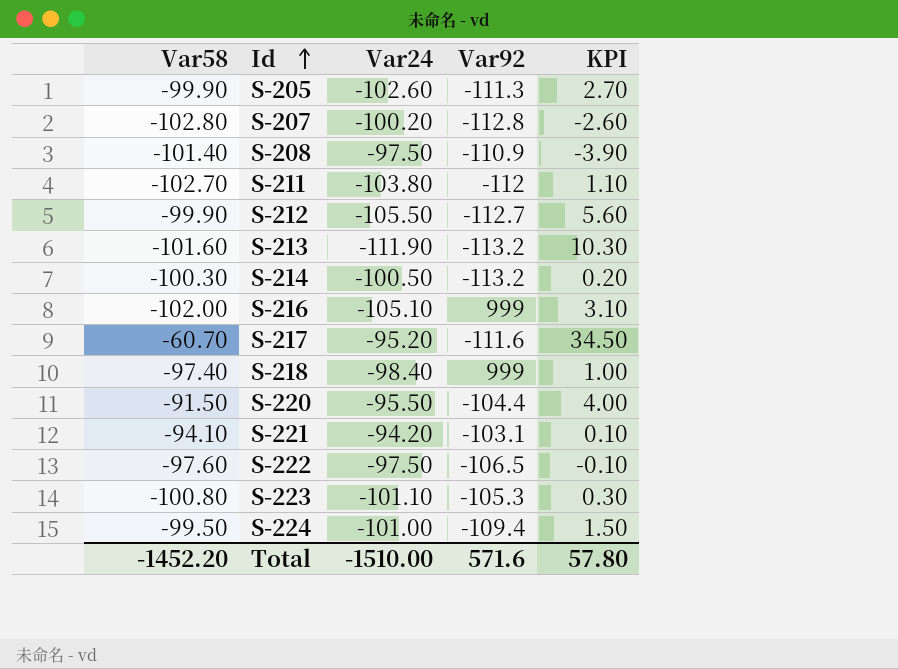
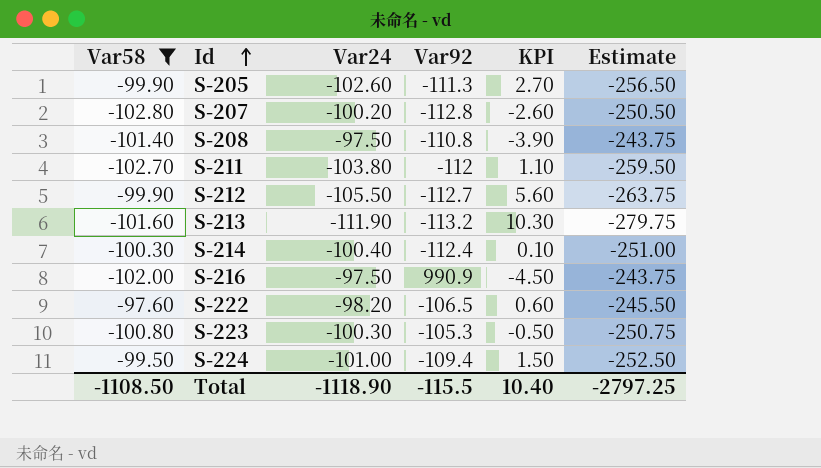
filter: none -> Var58 <= -97.60
column Estimate | formula: none -> [Var24] * 2.5
S-208 | Var92: -110.9 -> -110.8
S-214 | Var24: -100.50 -> -100.40
S-214 | Var92: -113.2 -> -112.4
S-214 | KPI: 0.20 -> 0.10
S-216 | Var24: -105.10 -> -97.50
S-216 | Var92: 999 -> 990.9
S-216 | KPI: 3.10 -> -4.50
S-222 | Var24: -97.50 -> -98.20
S-222 | KPI: -0.10 -> 0.60
S-223 | Var24: -101.10 -> -100.30
S-223 | KPI: 0.30 -> -0.50
Total | Var58: -1452.20 -> -1108.50
Total | Var24: -1510.00 -> -1118.90
Total | Var92: 571.6 -> -115.5
Total | KPI: 57.80 -> 10.40

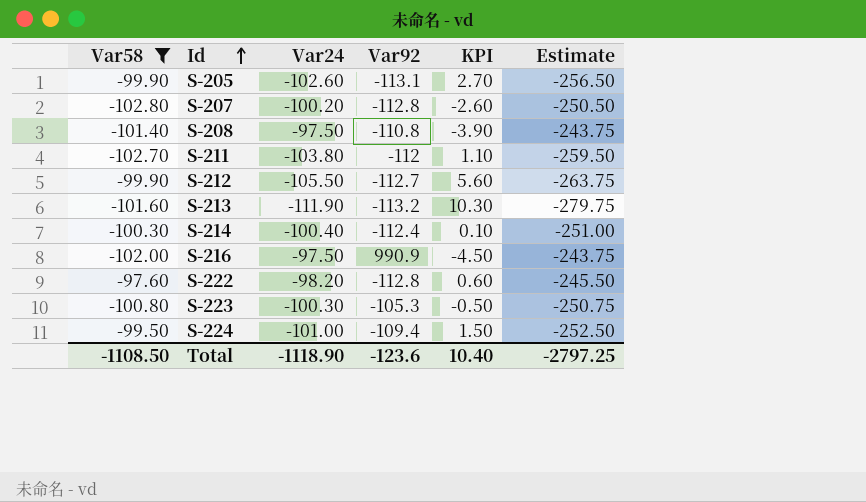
S-205 | Var92: -111.3 -> -113.1
S-222 | Var92: -106.5 -> -112.8
Total | Var92: -115.5 -> -123.6

